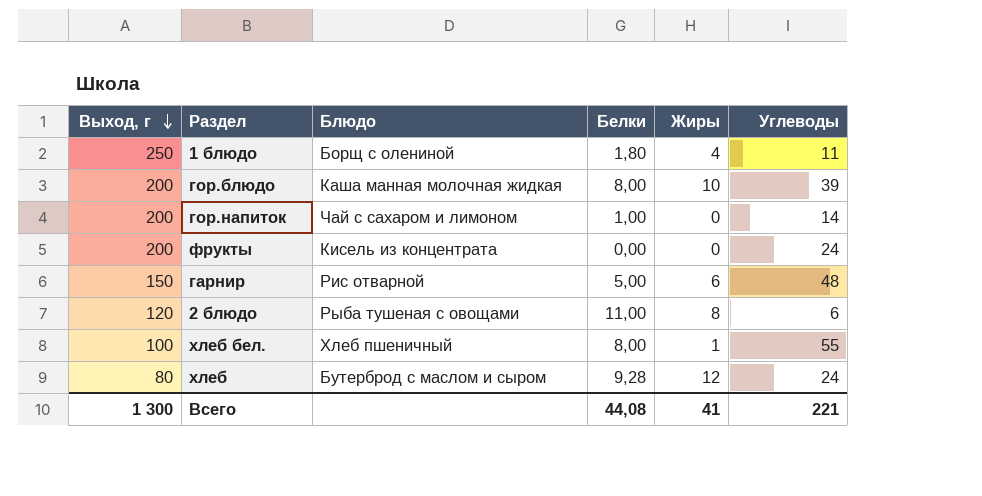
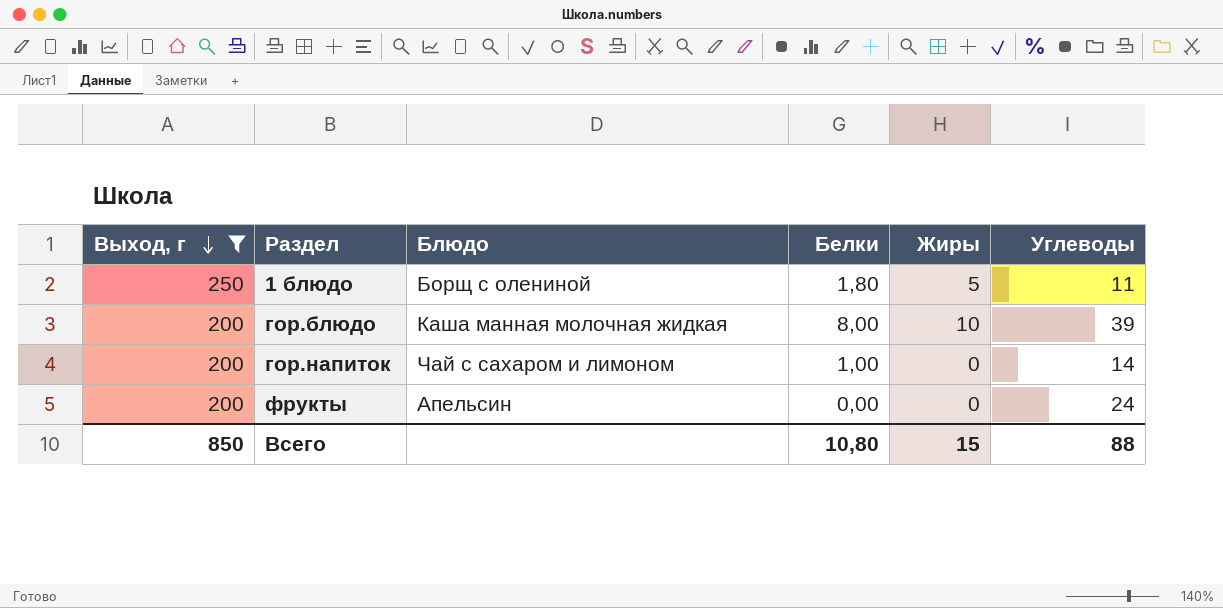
filter: none -> Выход, г >= 200
1 блюдо | Жиры: 4 -> 5
фрукты | Блюдо: Кисель из концентрата -> Апельсин
Всего | Выход, г: 1 300 -> 850
Всего | Белки: 44,08 -> 10,80
Всего | Жиры: 41 -> 15
Всего | Углеводы: 221 -> 88

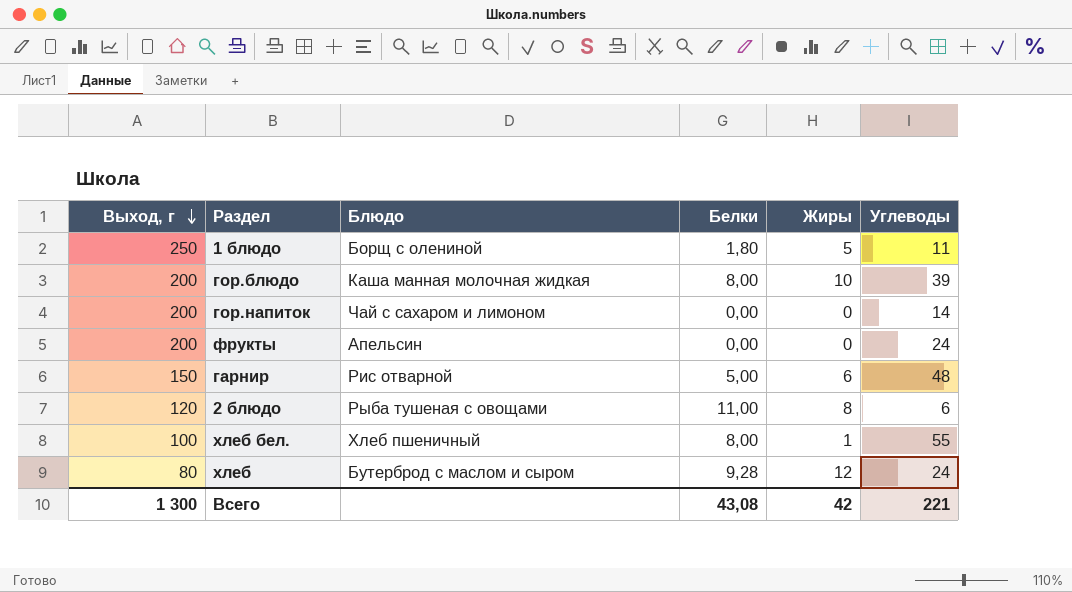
filter: Выход, г >= 200 -> none
гор.напиток | Белки: 1,00 -> 0,00
Всего | Выход, г: 850 -> 1 300
Всего | Белки: 10,80 -> 43,08
Всего | Жиры: 15 -> 42
Всего | Углеводы: 88 -> 221

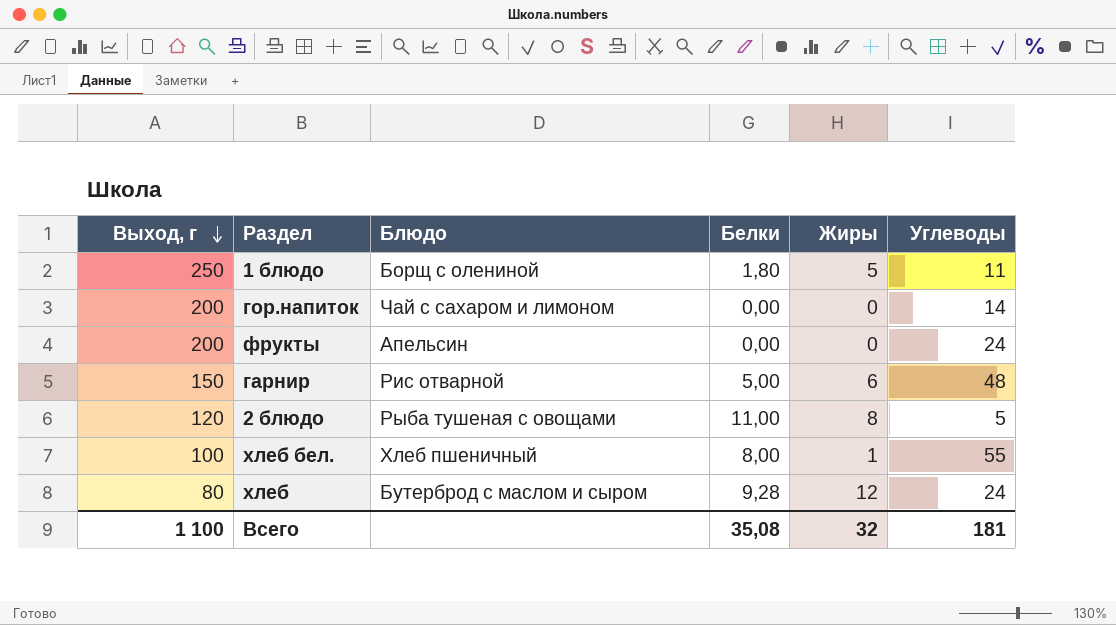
row гор.блюдо: 200 | Каша манная молочная жидкая | 8,00 | 10 | 39 -> none
2 блюдо | Углеводы: 6 -> 5
Всего | Выход, г: 1 300 -> 1 100
Всего | Белки: 43,08 -> 35,08
Всего | Жиры: 42 -> 32
Всего | Углеводы: 221 -> 181

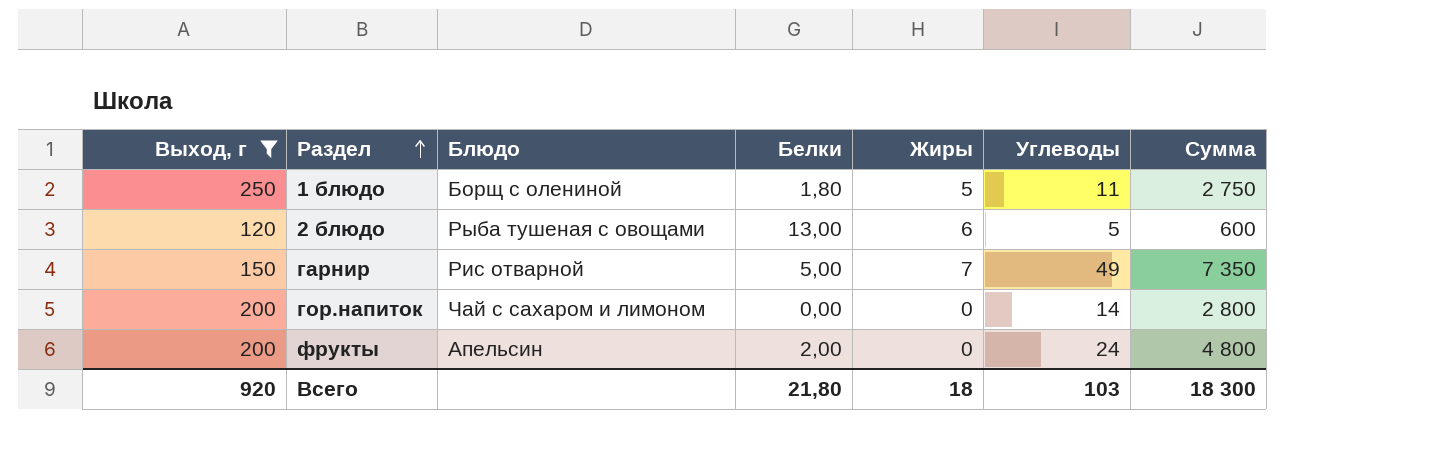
filter: none -> Выход, г >= 120
row order: Выход, г descending -> Раздел ascending
column Сумма | formula: none -> [Выход, г] * [Углеводы]
2 блюдо | Белки: 11,00 -> 13,00
2 блюдо | Жиры: 8 -> 6
гарнир | Жиры: 6 -> 7
гарнир | Углеводы: 48 -> 49
фрукты | Белки: 0,00 -> 2,00
Всего | Выход, г: 1 100 -> 920
Всего | Белки: 35,08 -> 21,80
Всего | Жиры: 32 -> 18
Всего | Углеводы: 181 -> 103

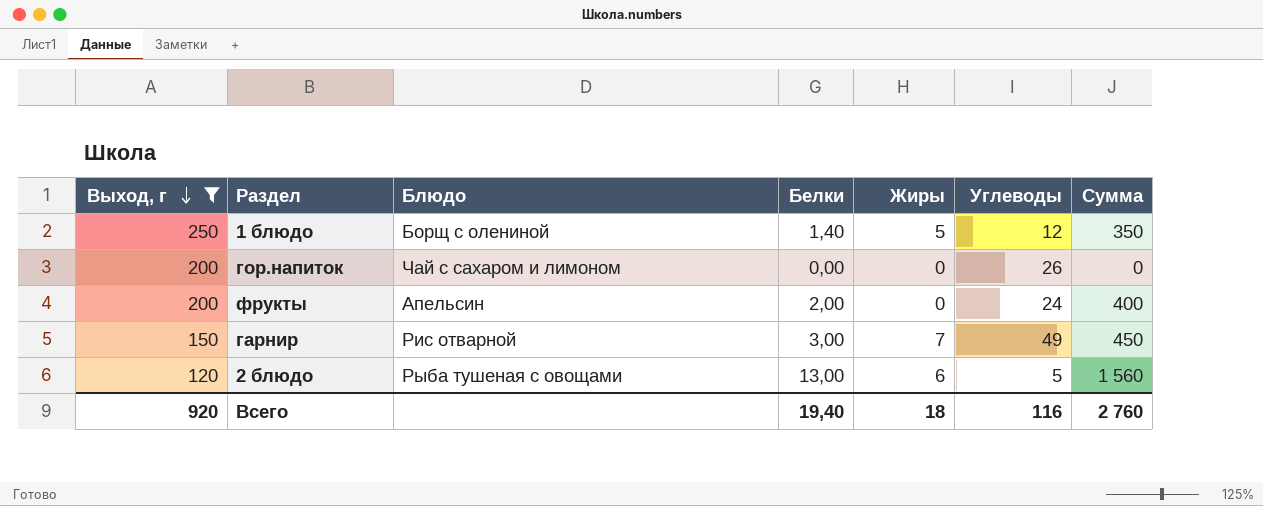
row order: Раздел ascending -> Выход, г descending
column Сумма | formula: [Выход, г] * [Углеводы] -> [Выход, г] * [Белки]
1 блюдо | Белки: 1,80 -> 1,40
1 блюдо | Углеводы: 11 -> 12
гор.напиток | Углеводы: 14 -> 26
гарнир | Белки: 5,00 -> 3,00
Всего | Белки: 21,80 -> 19,40
Всего | Углеводы: 103 -> 116
Всего | Сумма: 18 300 -> 2 760

